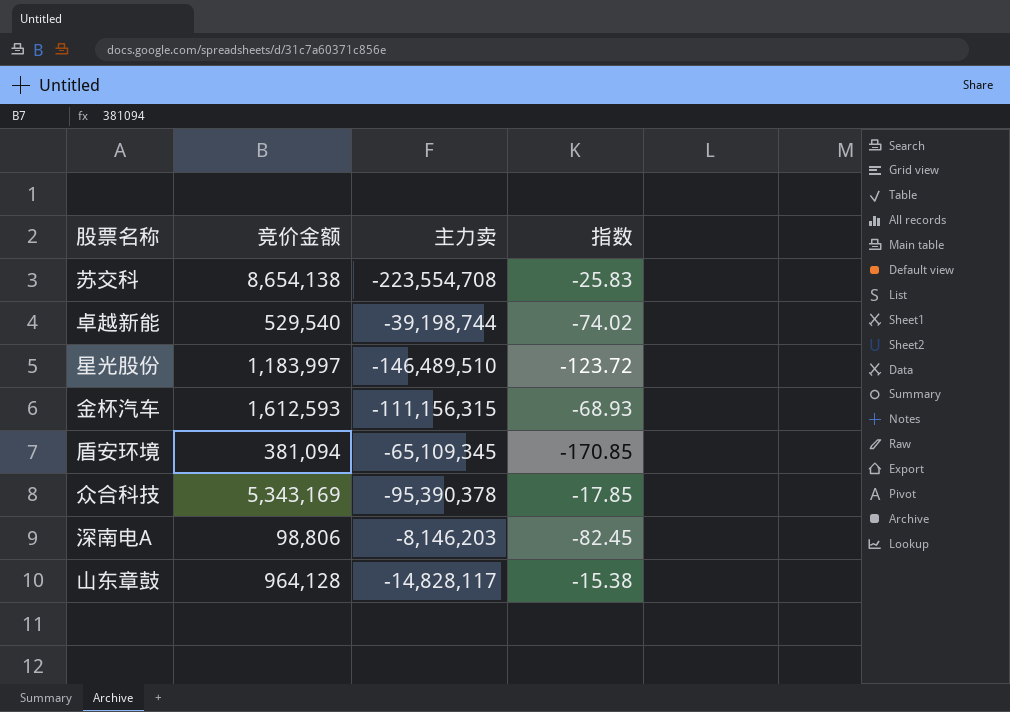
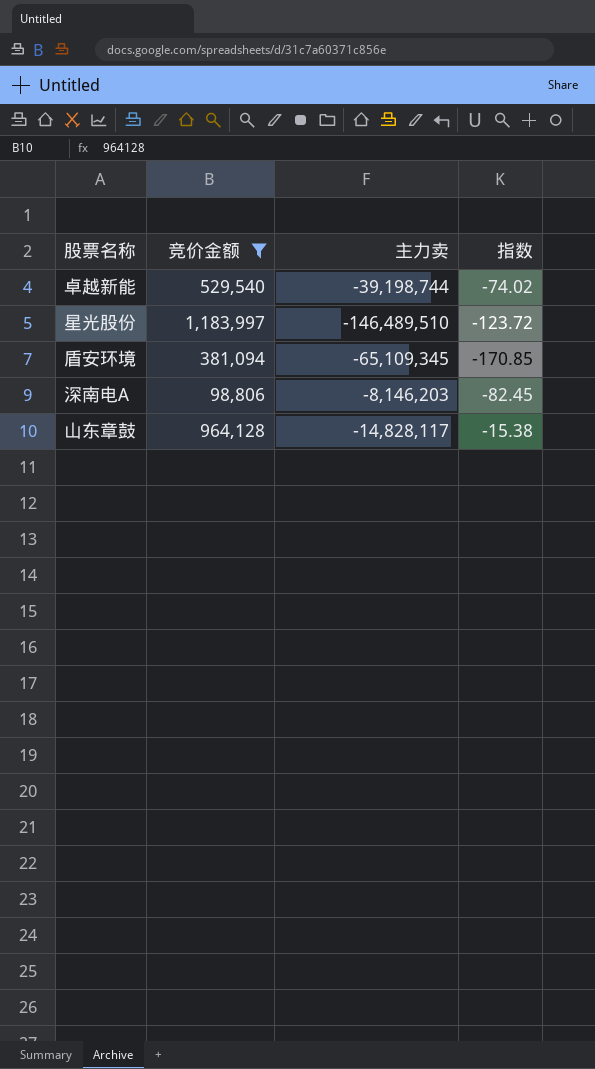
filter: none -> 竞价金额 <= 1,183,997

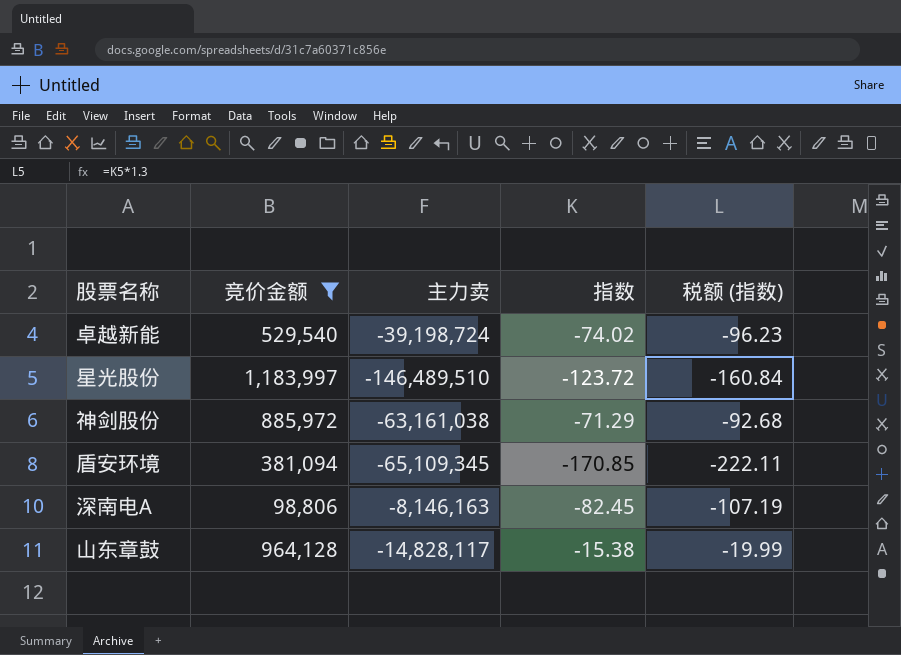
column 税额 (指数) | formula: none -> [指数] * 1.3
卓越新能 | 主力卖: -39,198,744 -> -39,198,724
row 神剑股份: none -> 885,972 | -63,161,038 | -71.29 | -92.68
深南电A | 主力卖: -8,146,203 -> -8,146,163

